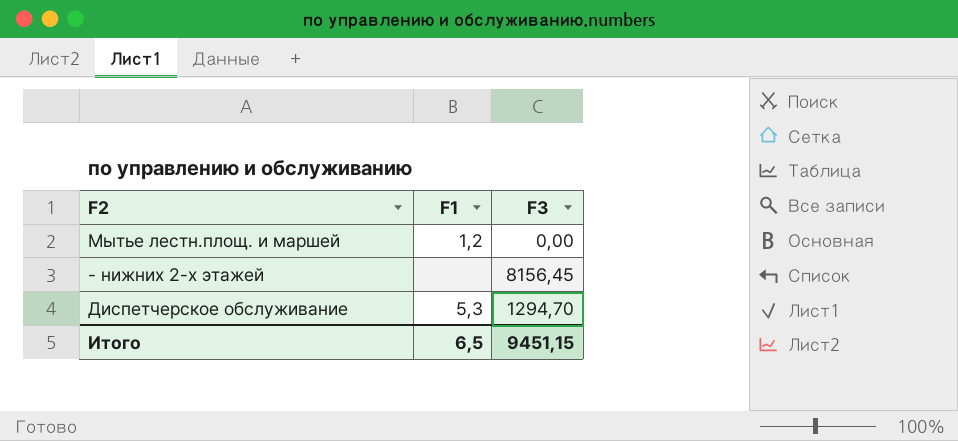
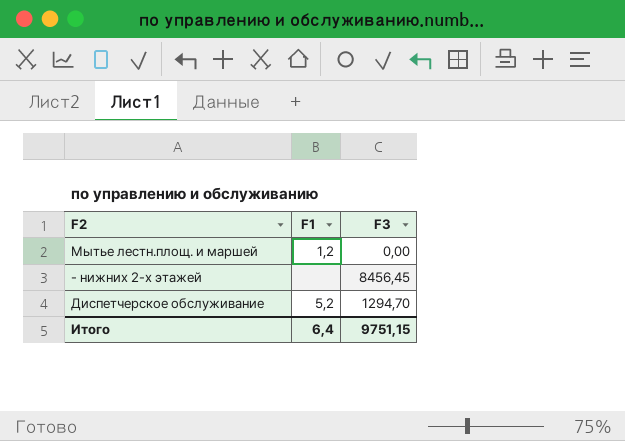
- нижних 2-х этажей | F3: 8156,45 -> 8456,45
Диспетчерское обслуживание | F1: 5,3 -> 5,2
Итого | F1: 6,5 -> 6,4
Итого | F3: 9451,15 -> 9751,15

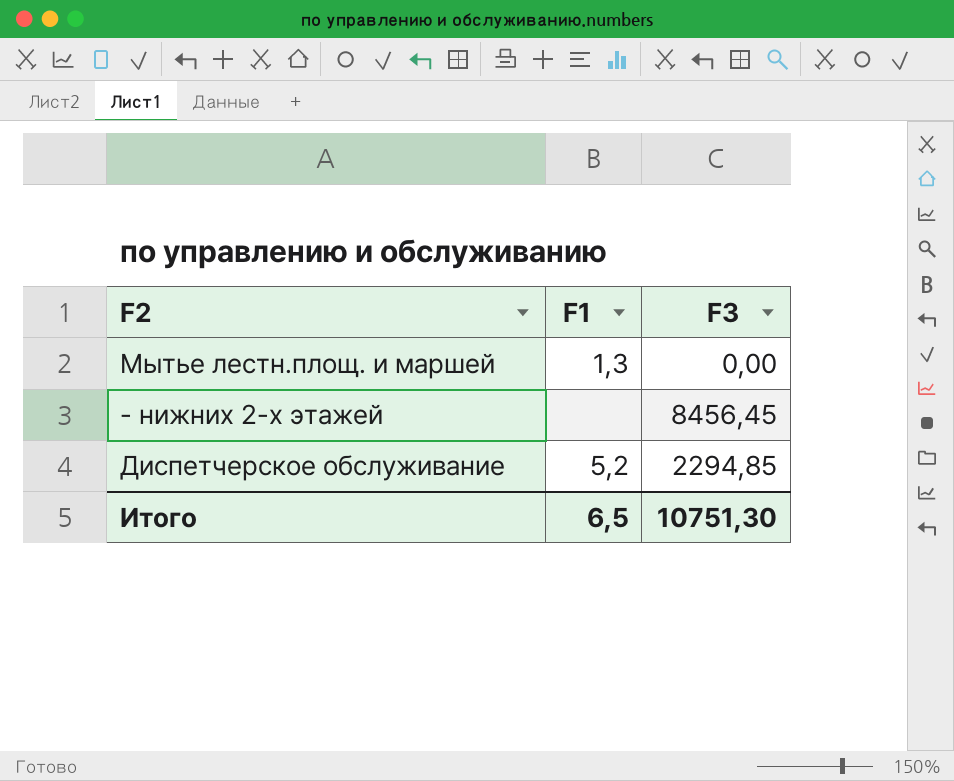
Мытье лестн.площ. и маршей | F1: 1,2 -> 1,3
Диспетчерское обслуживание | F3: 1294,70 -> 2294,85
Итого | F1: 6,4 -> 6,5
Итого | F3: 9751,15 -> 10751,30

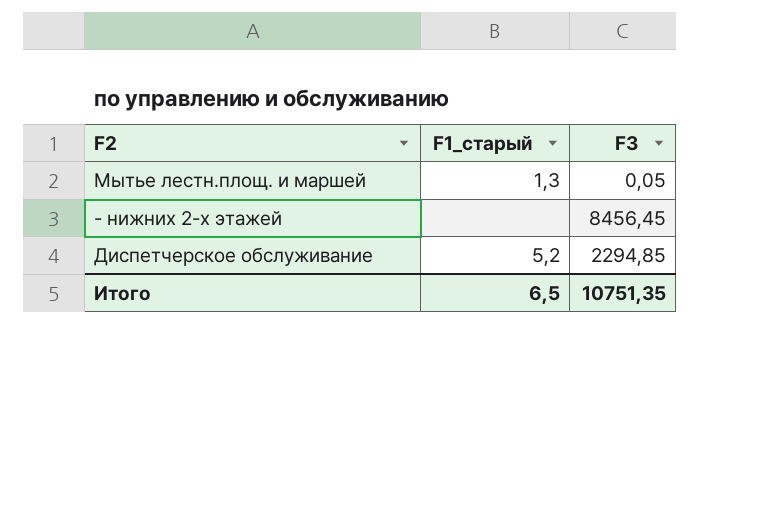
column name: F1 -> F1_старый
Мытье лестн.площ. и маршей | F3: 0,00 -> 0,05
Итого | F3: 10751,30 -> 10751,35

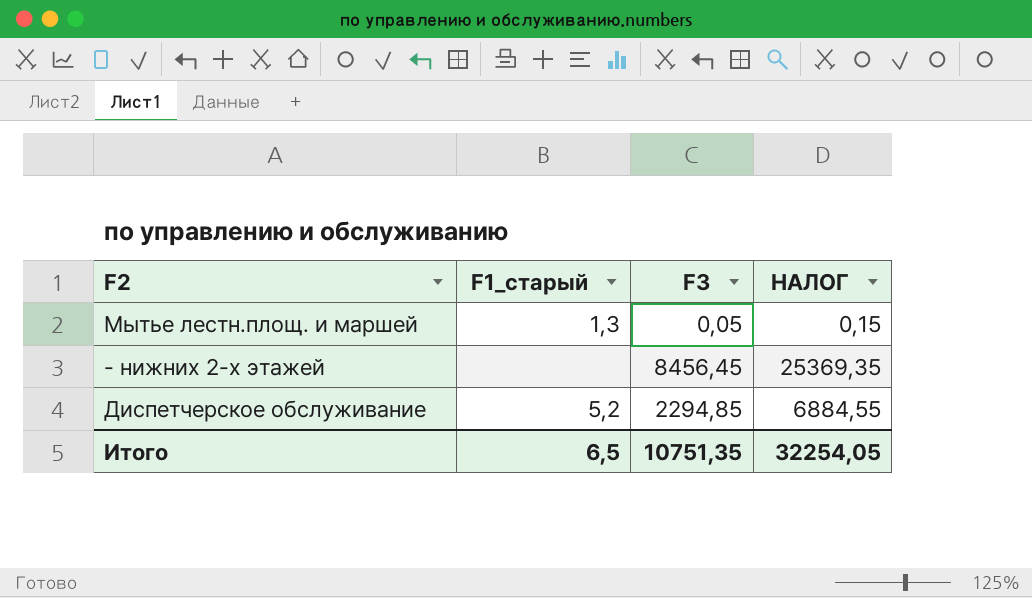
column НАЛОГ | formula: none -> [F3] * 3

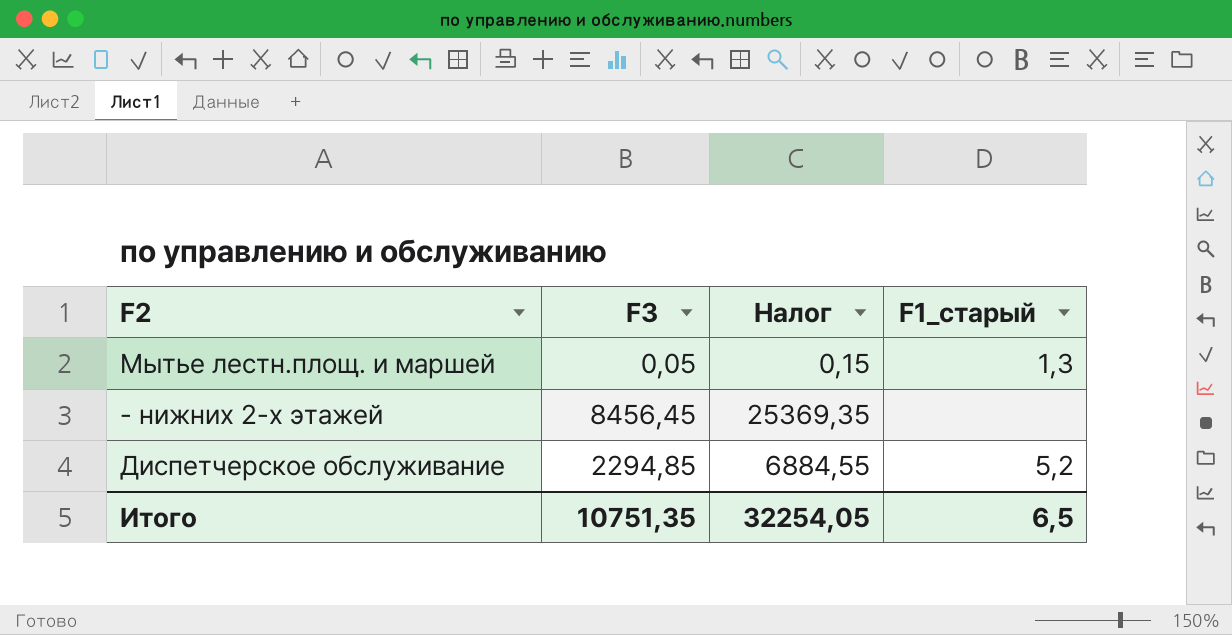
column name: НАЛОГ -> Налог
column F1_старый | position: 2 -> 4

